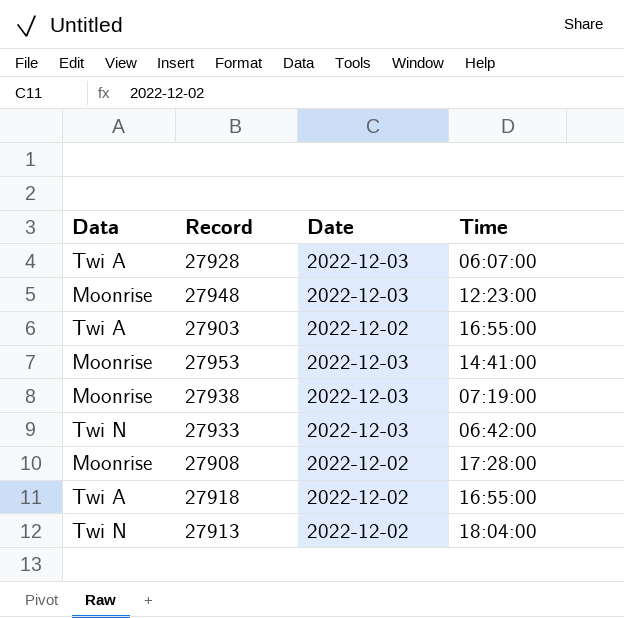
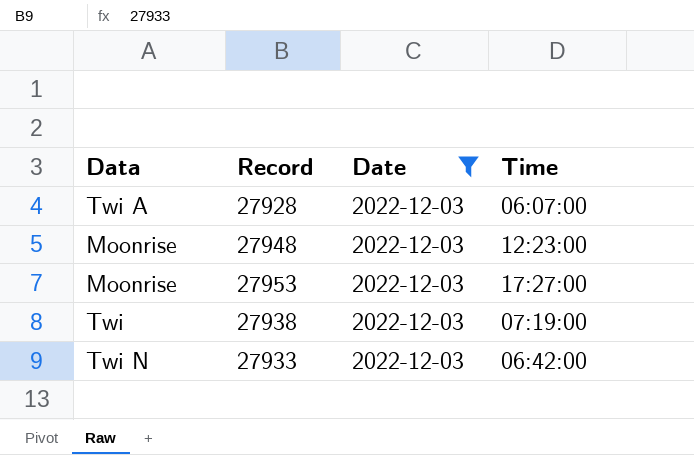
filter: none -> Date = 2022-12-03
27953 | Time: 14:41:00 -> 17:27:00
27938 | Data: Moonrise -> Twi

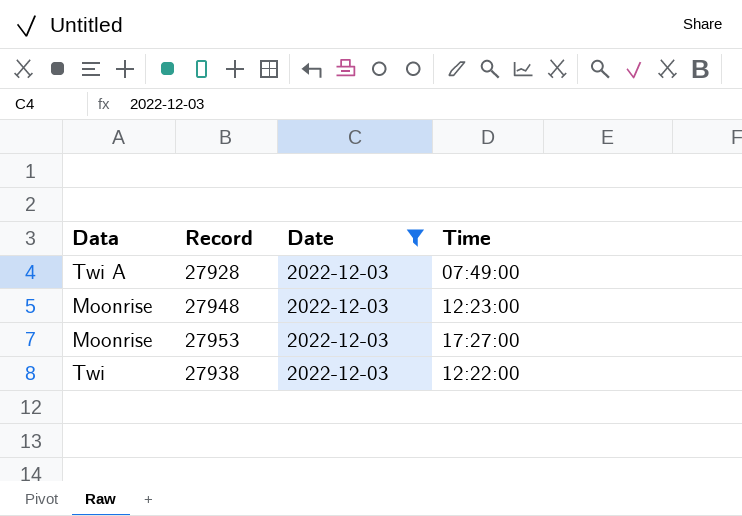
row 27933: Twi N | 2022-12-03 | 06:42:00 -> none
27928 | Time: 06:07:00 -> 07:49:00
27938 | Time: 07:19:00 -> 12:22:00

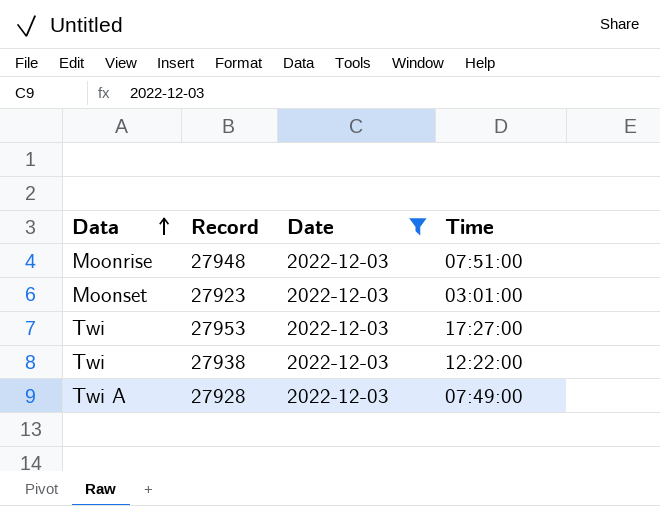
row order: none -> Data ascending
27948 | Time: 12:23:00 -> 07:51:00
row 27923: none -> Moonset | 2022-12-03 | 03:01:00
27953 | Data: Moonrise -> Twi

